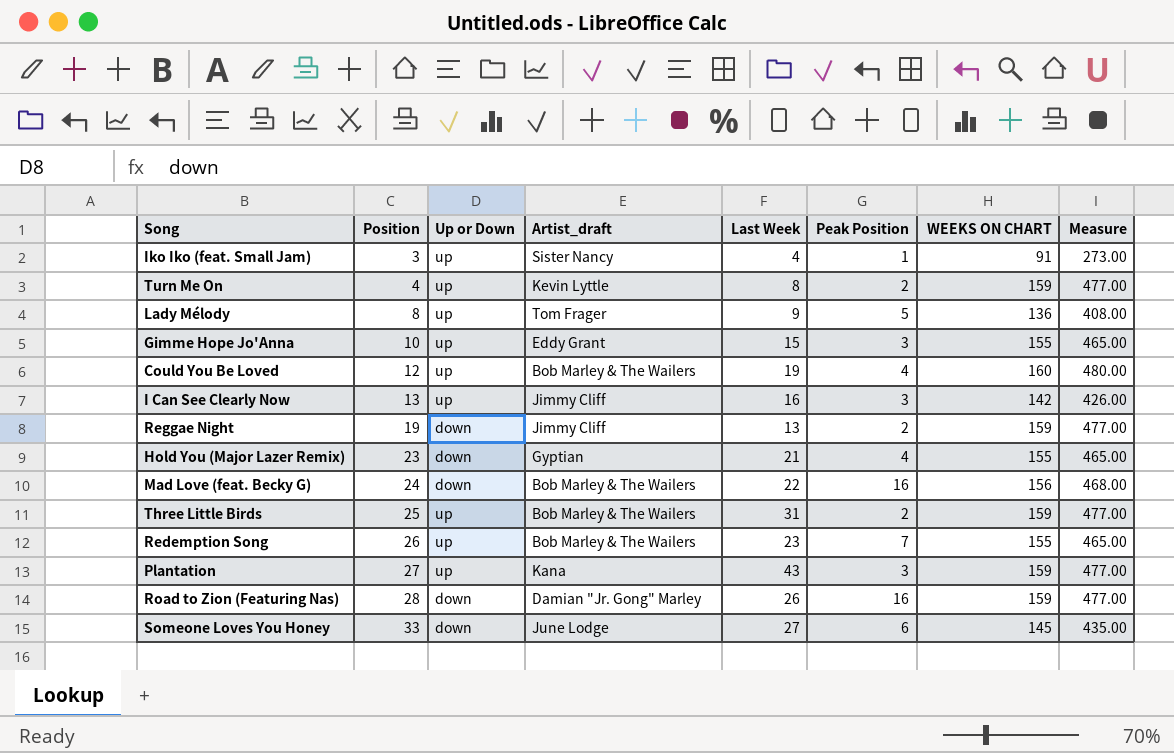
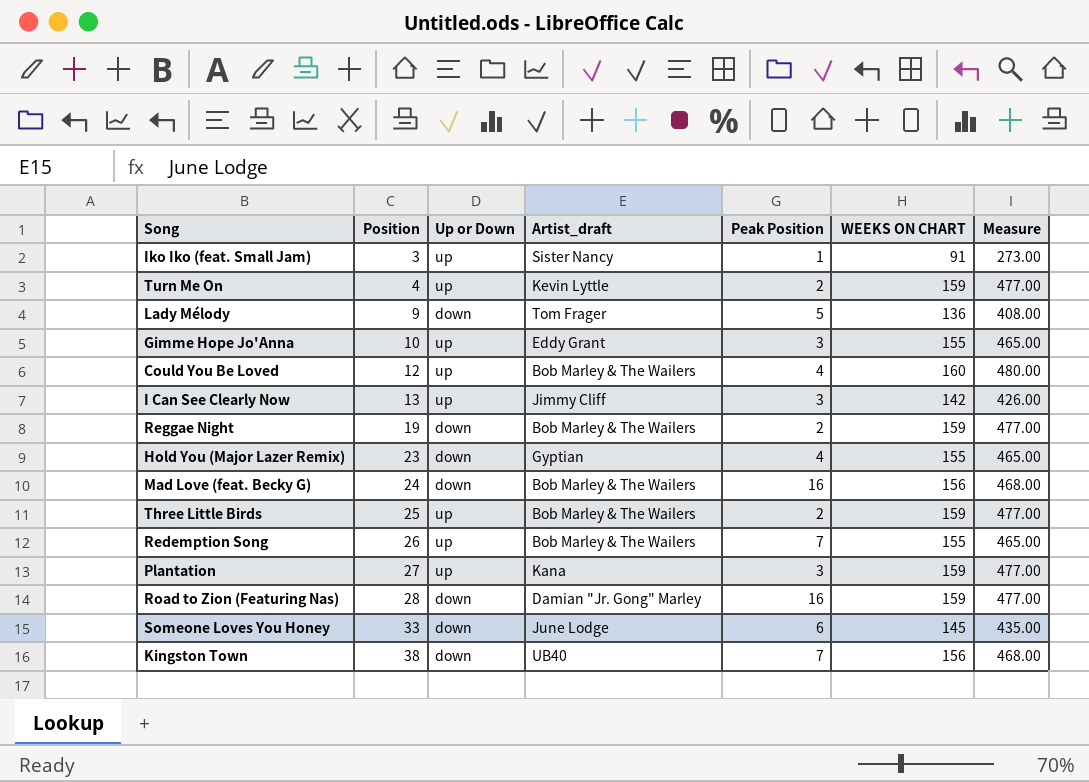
column Last Week | position: 5 -> none
Lady Mélody | Position: 8 -> 9
Lady Mélody | Up or Down: up -> down
Reggae Night | Artist_draft: Jimmy Cliff -> Bob Marley & The Wailers
row Kingston Town: none -> 38 | down | UB40 | 7 | 156 | 468.00

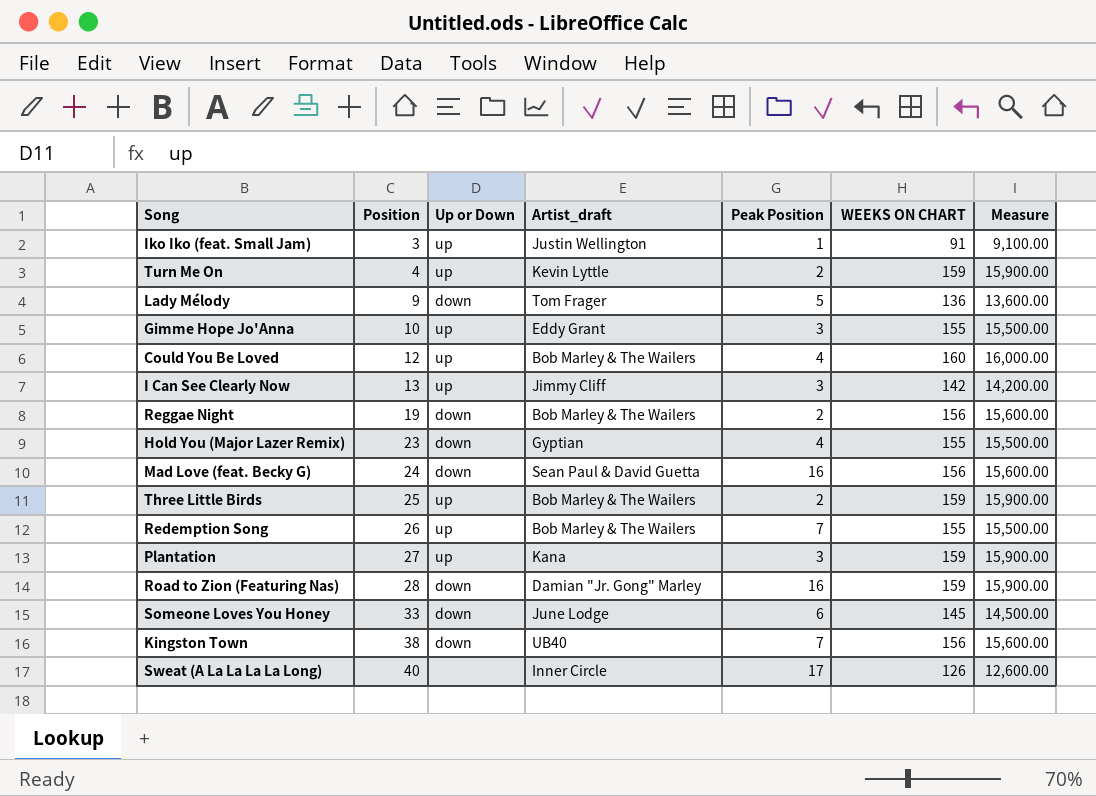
column Measure | formula: [WEEKS ON CHART] * 3 -> [WEEKS ON CHART] * 100
Iko Iko (feat. Small Jam) | Artist_draft: Sister Nancy -> Justin Wellington
Reggae Night | WEEKS ON CHART: 159 -> 156
Mad Love (feat. Becky G) | Artist_draft: Bob Marley & The Wailers -> Sean Paul & David Guetta
row Sweat (A La La La La Long): none -> 40 | none | Inner Circle | 17 | 126 | 12,600.00

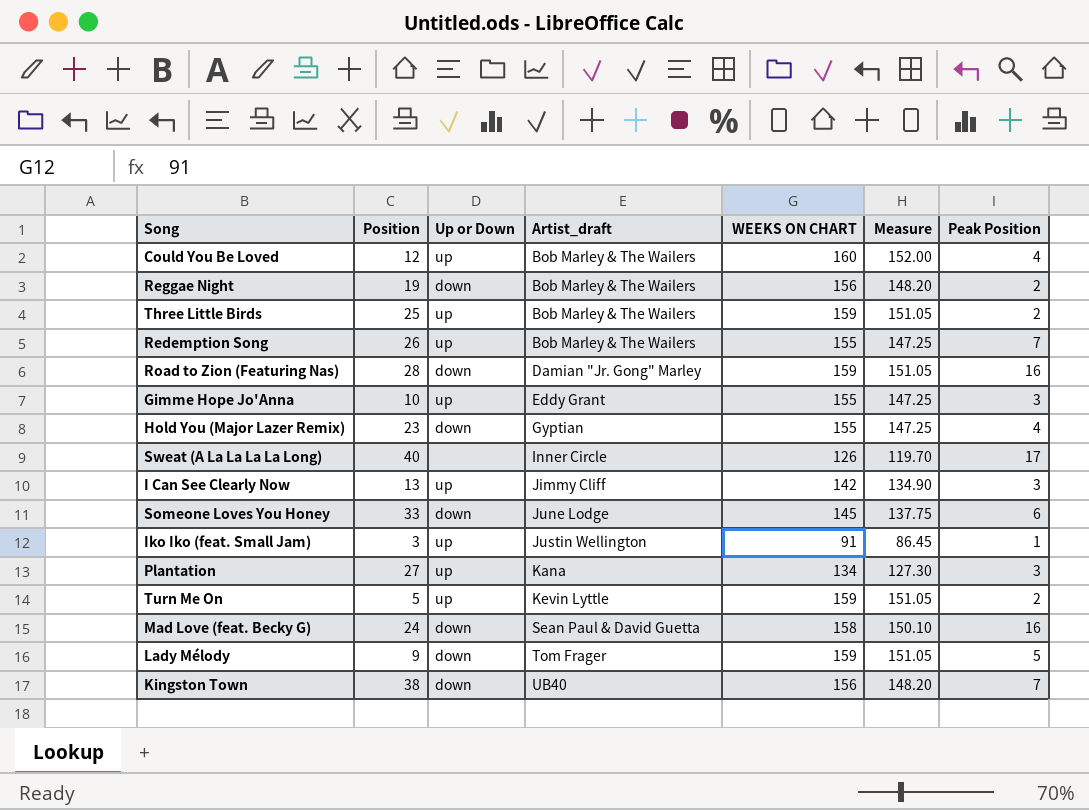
row order: Position ascending -> Artist_draft ascending
column Measure | formula: [WEEKS ON CHART] * 100 -> [WEEKS ON CHART] * 0.95
column Peak Position | position: 5 -> 7
Plantation | WEEKS ON CHART: 159 -> 134
Turn Me On | Position: 4 -> 5
Mad Love (feat. Becky G) | WEEKS ON CHART: 156 -> 158
Lady Mélody | WEEKS ON CHART: 136 -> 159

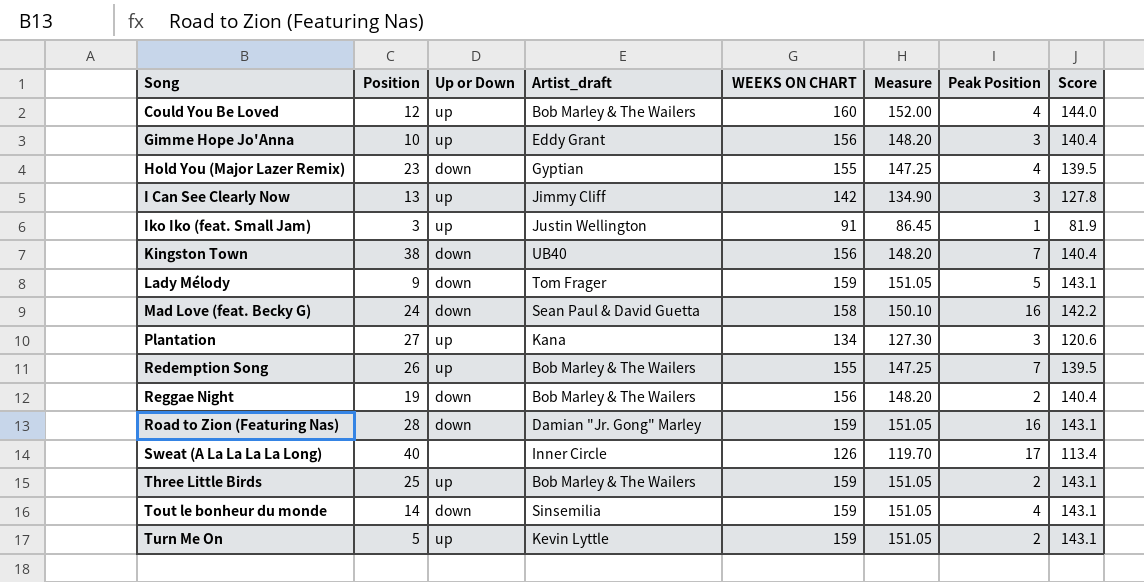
row order: Artist_draft ascending -> Song ascending
column Score | formula: none -> [WEEKS ON CHART] * 0.9
row Someone Loves You Honey: 33 | down | June Lodge | 145 | 137.75 | 6 -> none
Gimme Hope Jo'Anna | WEEKS ON CHART: 155 -> 156
Gimme Hope Jo'Anna | Measure: 147.25 -> 148.20
row Tout le bonheur du monde: none -> 14 | down | Sinsemilia | 159 | 151.05 | 4 | 143.1

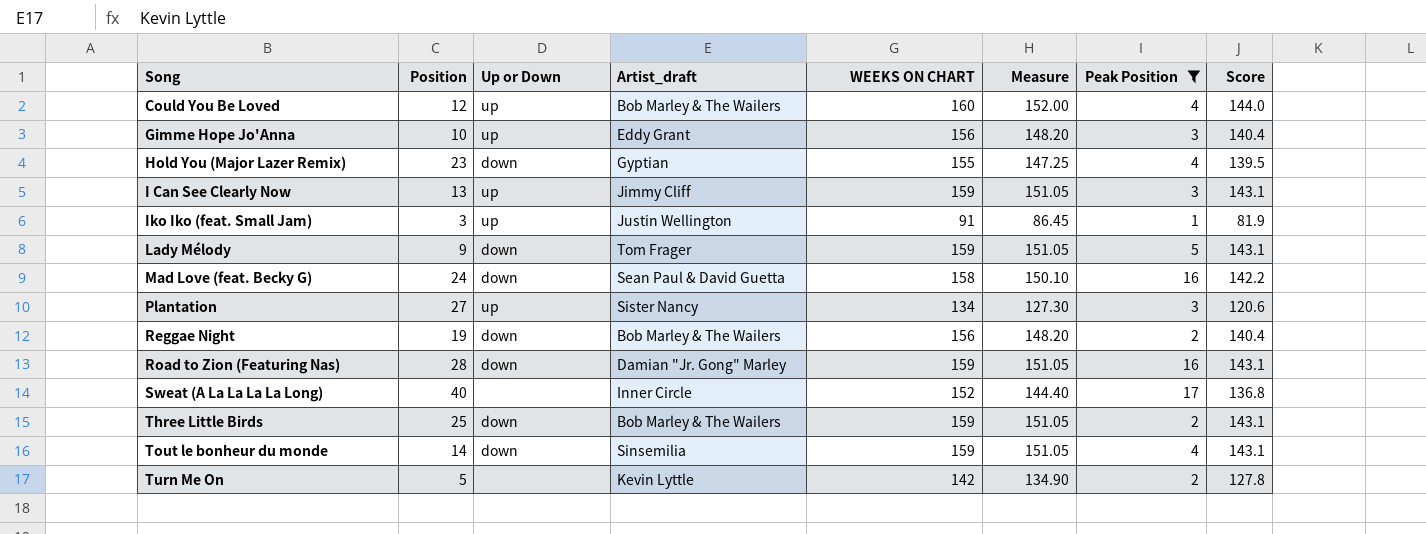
filter: none -> Peak Position != 7
I Can See Clearly Now | WEEKS ON CHART: 142 -> 159
I Can See Clearly Now | Measure: 134.90 -> 151.05
I Can See Clearly Now | Score: 127.8 -> 143.1
Plantation | Artist_draft: Kana -> Sister Nancy
Sweat (A La La La La Long) | WEEKS ON CHART: 126 -> 152
Sweat (A La La La La Long) | Measure: 119.70 -> 144.40
Sweat (A La La La La Long) | Score: 113.4 -> 136.8
Three Little Birds | Up or Down: up -> down
Turn Me On | Up or Down: up -> none
Turn Me On | WEEKS ON CHART: 159 -> 142
Turn Me On | Measure: 151.05 -> 134.90
Turn Me On | Score: 143.1 -> 127.8

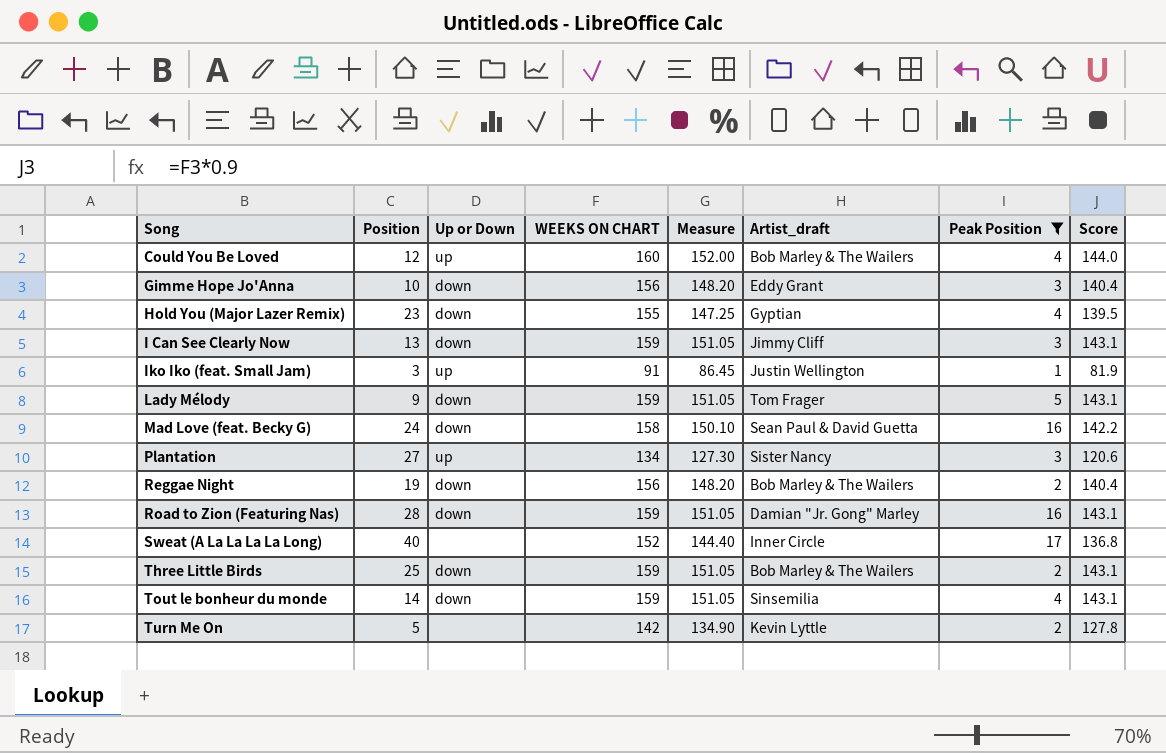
column Artist_draft | position: 4 -> 6
Gimme Hope Jo'Anna | Up or Down: up -> down
I Can See Clearly Now | Up or Down: up -> down

